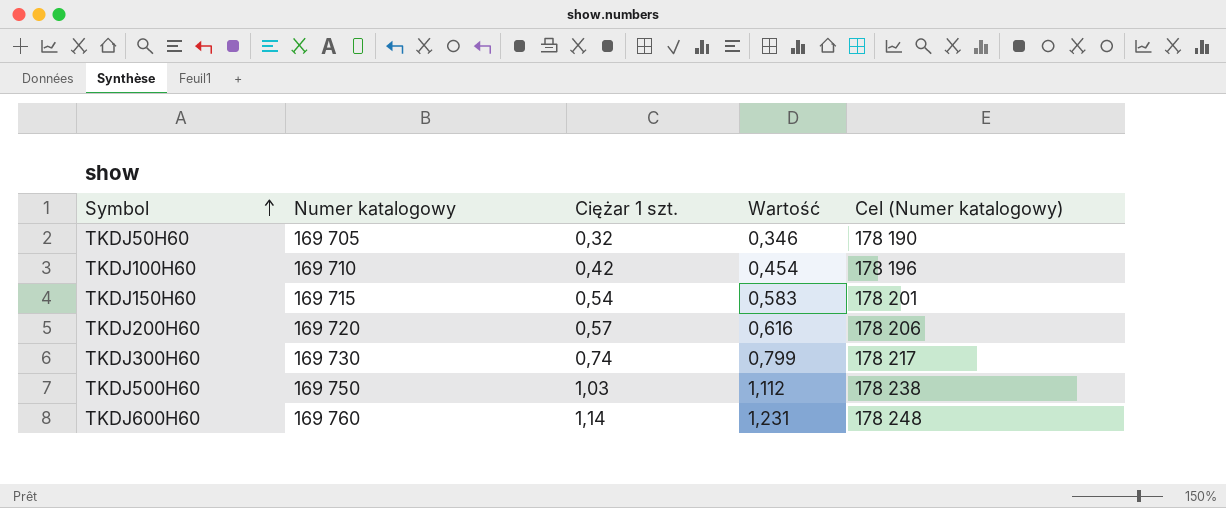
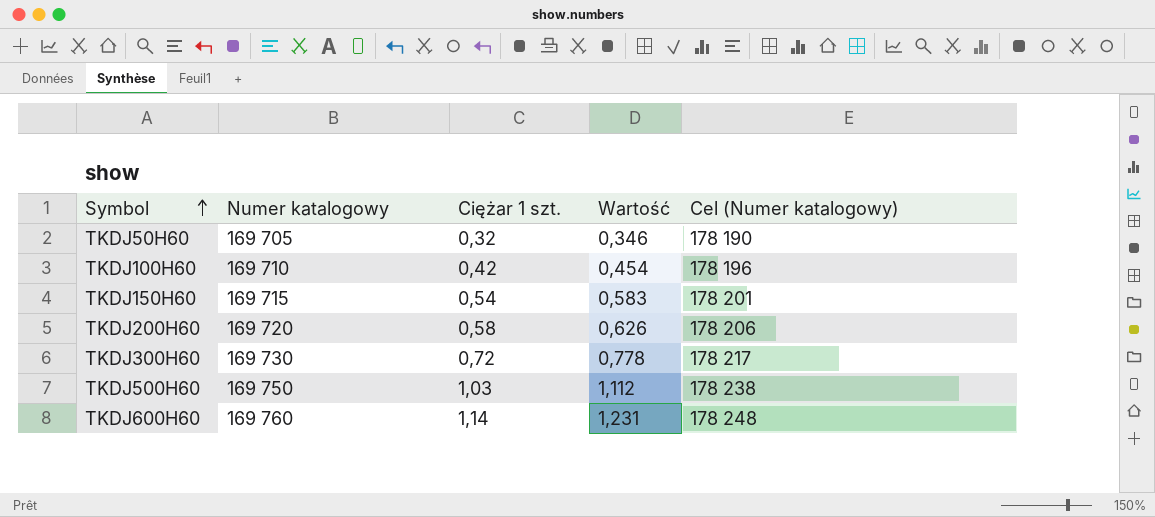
TKDJ200H60 | Ciężar 1 szt.: 0,57 -> 0,58
TKDJ200H60 | Wartość: 0,616 -> 0,626
TKDJ300H60 | Ciężar 1 szt.: 0,74 -> 0,72
TKDJ300H60 | Wartość: 0,799 -> 0,778

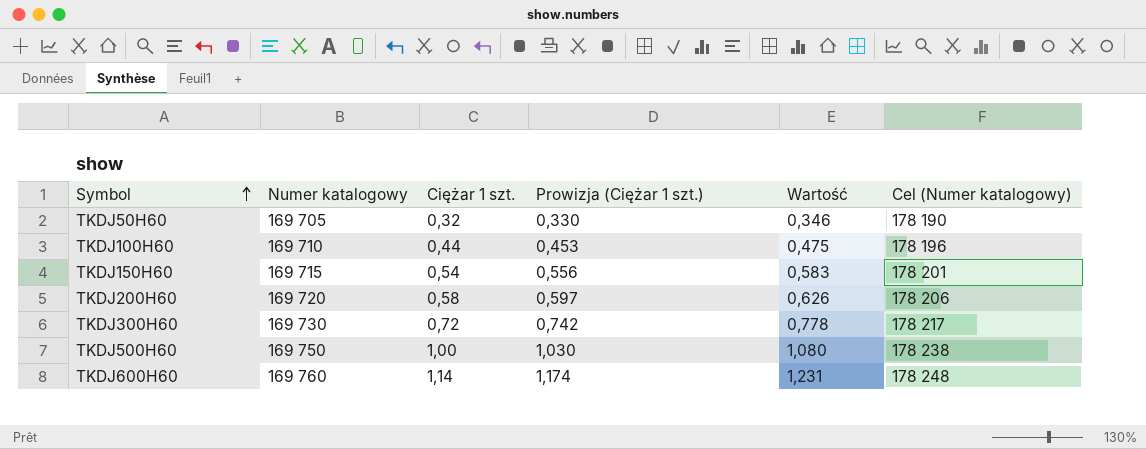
column Prowizja (Ciężar 1 szt.) | formula: none -> [Ciężar 1 szt.] * 1,03
TKDJ100H60 | Ciężar 1 szt.: 0,42 -> 0,44
TKDJ100H60 | Wartość: 0,454 -> 0,475
TKDJ500H60 | Ciężar 1 szt.: 1,03 -> 1,00
TKDJ500H60 | Wartość: 1,112 -> 1,080

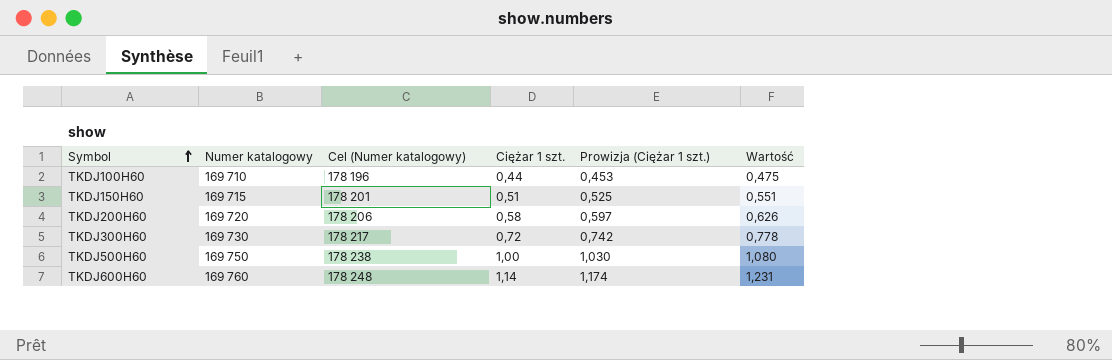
column Cel (Numer katalogowy) | position: 6 -> 3
row TKDJ50H60: 169 705 | 0,32 | 0,330 | 0,346 | 178 190 -> none
TKDJ150H60 | Ciężar 1 szt.: 0,54 -> 0,51
TKDJ150H60 | Prowizja (Ciężar 1 szt.): 0,556 -> 0,525
TKDJ150H60 | Wartość: 0,583 -> 0,551

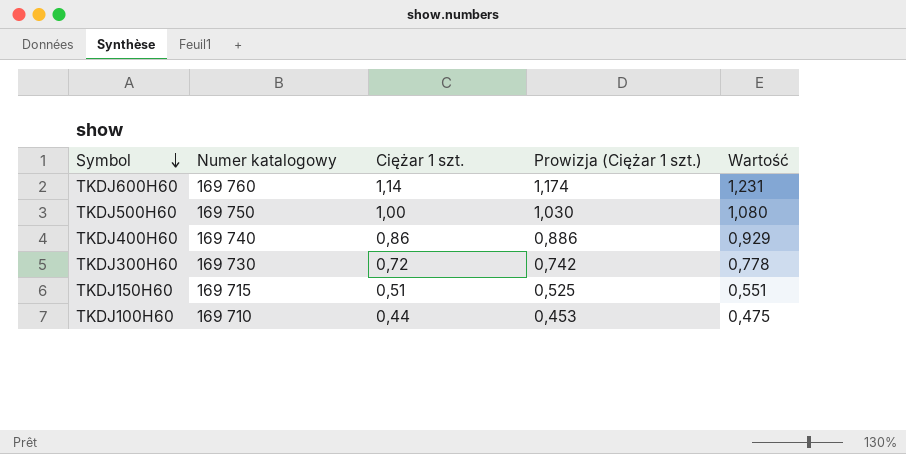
row order: Symbol ascending -> Symbol descending
column Cel (Numer katalogowy) | formula: [Numer katalogowy] * 1,05 -> none
row TKDJ200H60: 169 720 | 178 206 | 0,58 | 0,597 | 0,626 -> none
row TKDJ400H60: none -> 169 740 | 0,86 | 0,886 | 0,929

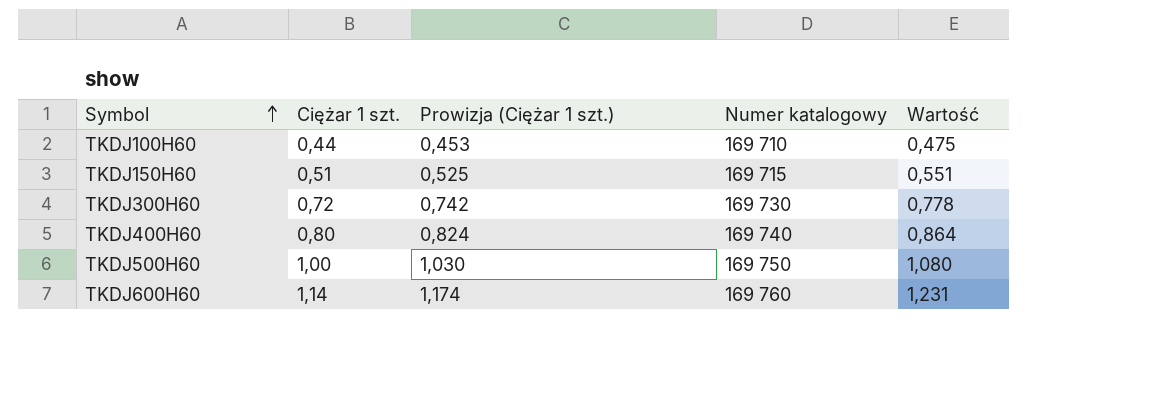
row order: Symbol descending -> Symbol ascending
column Numer katalogowy | position: 2 -> 4
TKDJ400H60 | Ciężar 1 szt.: 0,86 -> 0,80
TKDJ400H60 | Prowizja (Ciężar 1 szt.): 0,886 -> 0,824
TKDJ400H60 | Wartość: 0,929 -> 0,864

